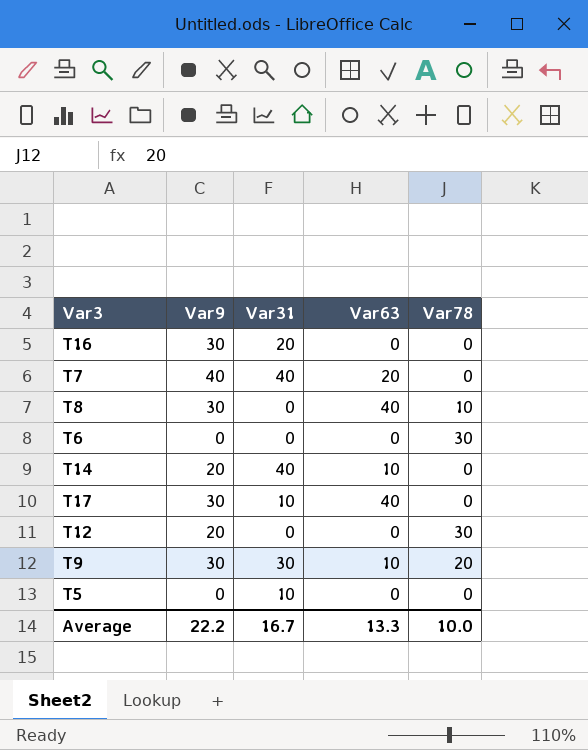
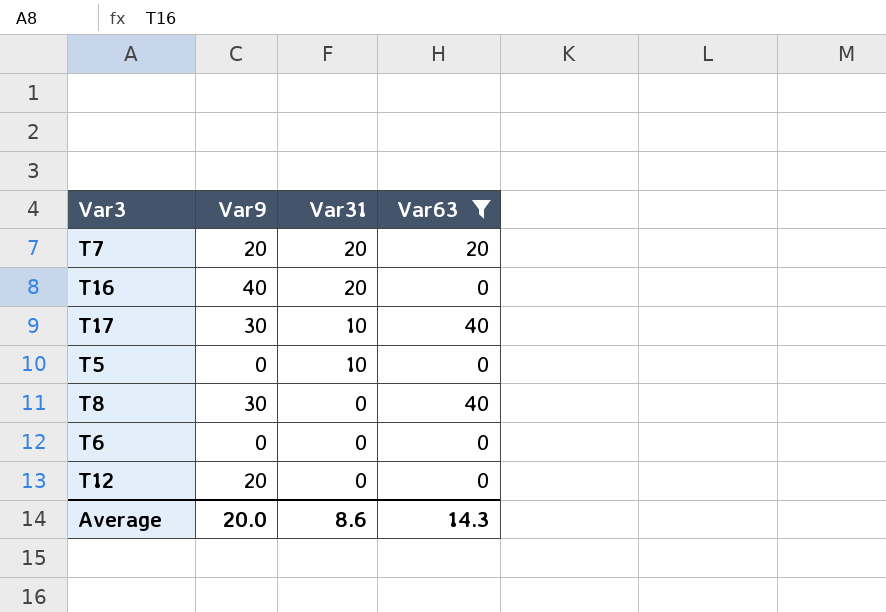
filter: none -> Var63 != 10
row order: none -> Var31 descending
column Var78 | position: 5 -> none
T7 | Var9: 40 -> 20
T7 | Var31: 40 -> 20
T16 | Var9: 30 -> 40
Average | Var9: 22.2 -> 20.0
Average | Var31: 16.7 -> 8.6
Average | Var63: 13.3 -> 14.3

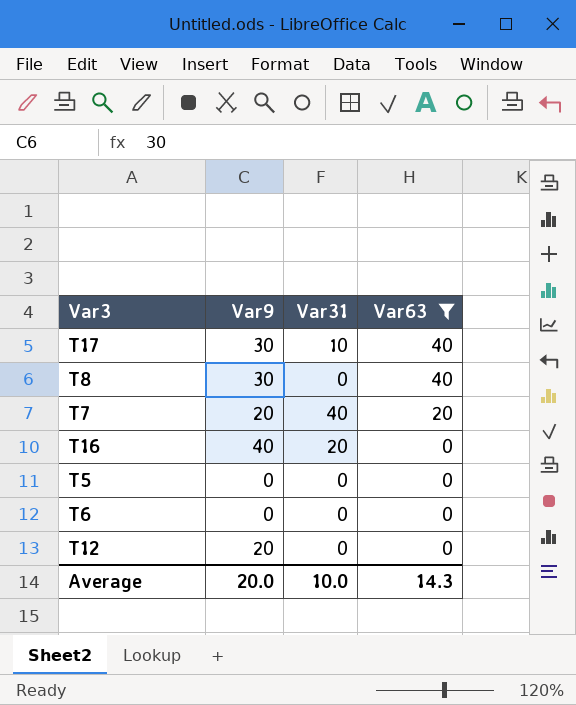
row order: Var31 descending -> Var63 descending
T7 | Var31: 20 -> 40
T5 | Var31: 10 -> 0
Average | Var31: 8.6 -> 10.0

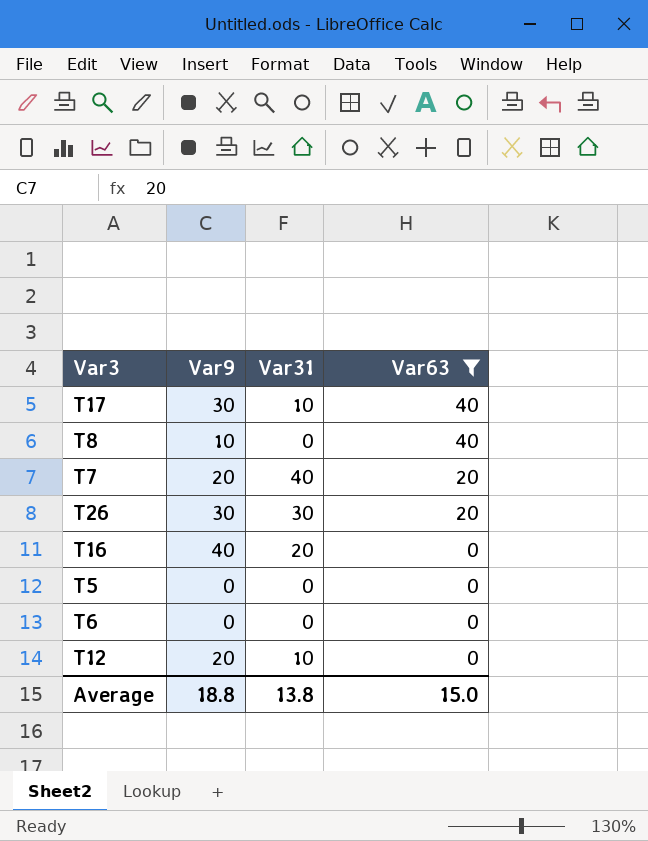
T8 | Var9: 30 -> 10
row T26: none -> 30 | 30 | 20
T12 | Var31: 0 -> 10
Average | Var9: 20.0 -> 18.8
Average | Var31: 10.0 -> 13.8
Average | Var63: 14.3 -> 15.0

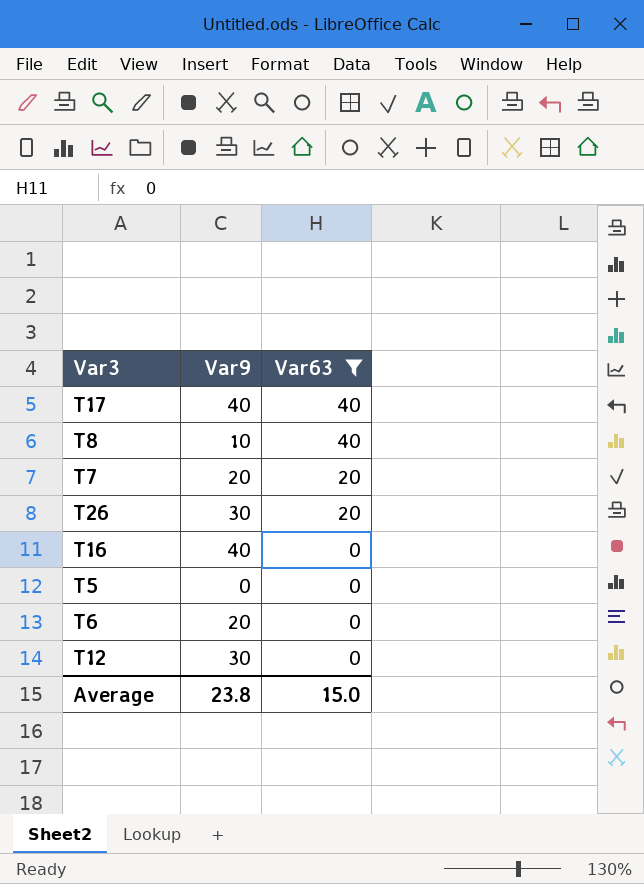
column Var31 | position: 3 -> none
T17 | Var9: 30 -> 40
T6 | Var9: 0 -> 20
T12 | Var9: 20 -> 30
Average | Var9: 18.8 -> 23.8

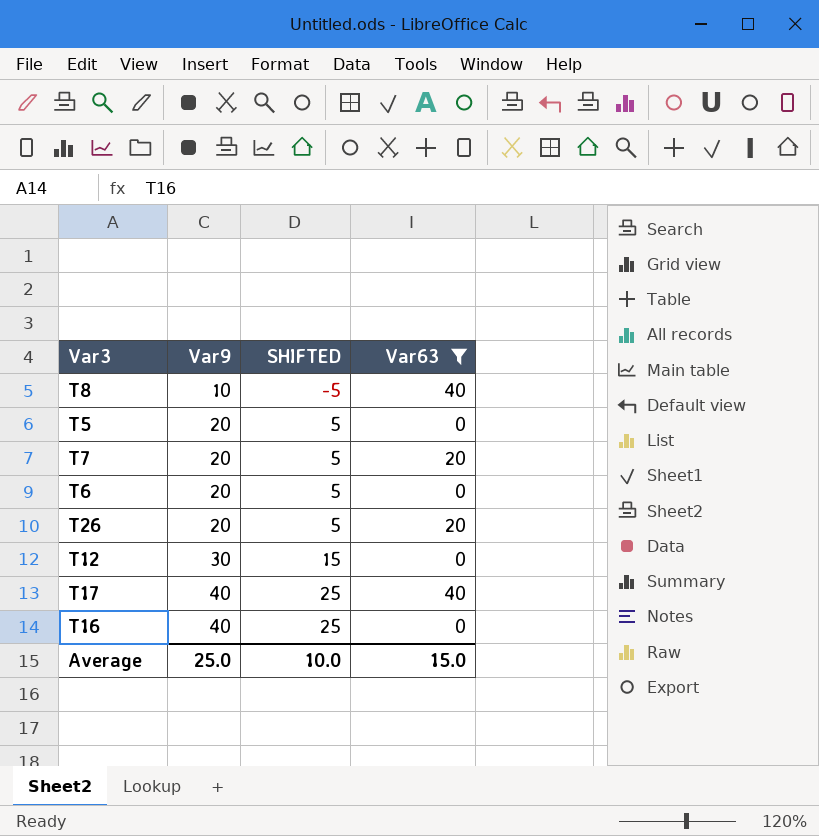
row order: Var63 descending -> Var9 ascending
column SHIFTED | formula: none -> [Var9] - 15
T5 | Var9: 0 -> 20
T26 | Var9: 30 -> 20
Average | Var9: 23.8 -> 25.0

